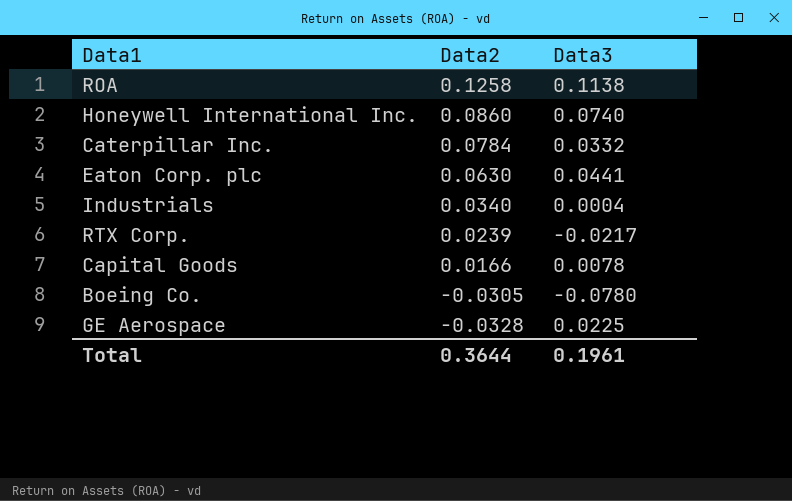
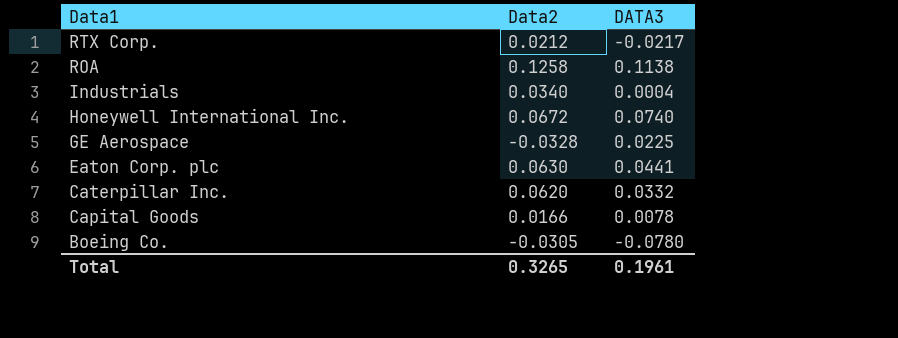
row order: Data2 descending -> Data1 descending
column name: Data3 -> DATA3
RTX Corp. | Data2: 0.0239 -> 0.0212
Honeywell International Inc. | Data2: 0.0860 -> 0.0672
Caterpillar Inc. | Data2: 0.0784 -> 0.0620
Total | Data2: 0.3644 -> 0.3265

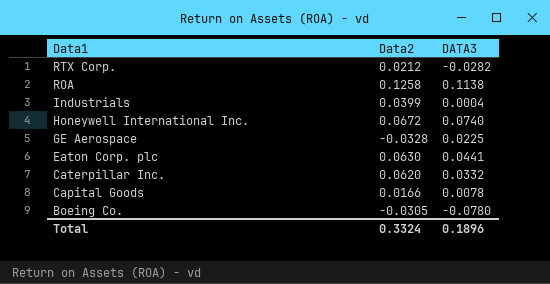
RTX Corp. | DATA3: -0.0217 -> -0.0282
Industrials | Data2: 0.0340 -> 0.0399
Total | Data2: 0.3265 -> 0.3324
Total | DATA3: 0.1961 -> 0.1896

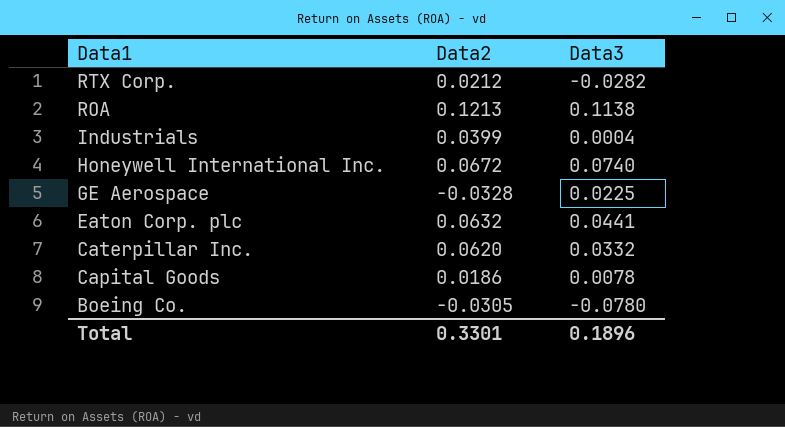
column name: DATA3 -> Data3
ROA | Data2: 0.1258 -> 0.1213
Eaton Corp. plc | Data2: 0.0630 -> 0.0632
Capital Goods | Data2: 0.0166 -> 0.0186
Total | Data2: 0.3324 -> 0.3301

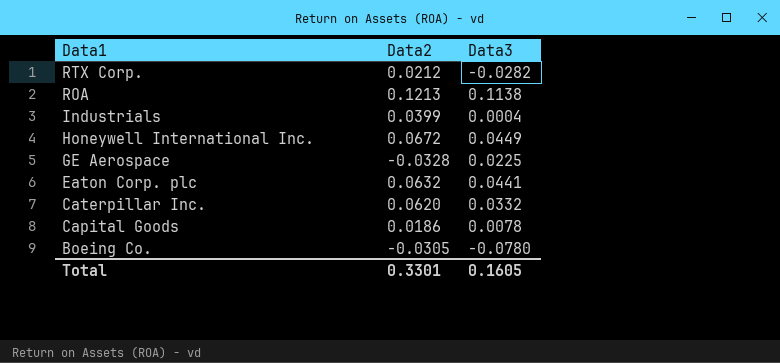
Honeywell International Inc. | Data3: 0.0740 -> 0.0449
Total | Data3: 0.1896 -> 0.1605

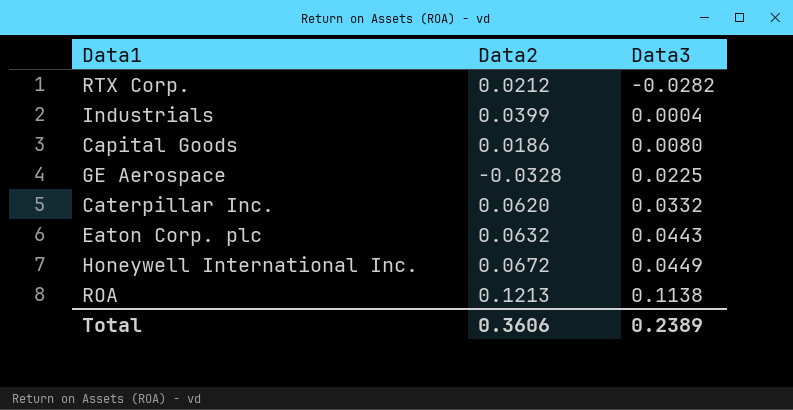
row order: Data1 descending -> Data3 ascending
row Boeing Co.: -0.0305 | -0.0780 -> none
Capital Goods | Data3: 0.0078 -> 0.0080
Eaton Corp. plc | Data3: 0.0441 -> 0.0443
Total | Data2: 0.3301 -> 0.3606
Total | Data3: 0.1605 -> 0.2389

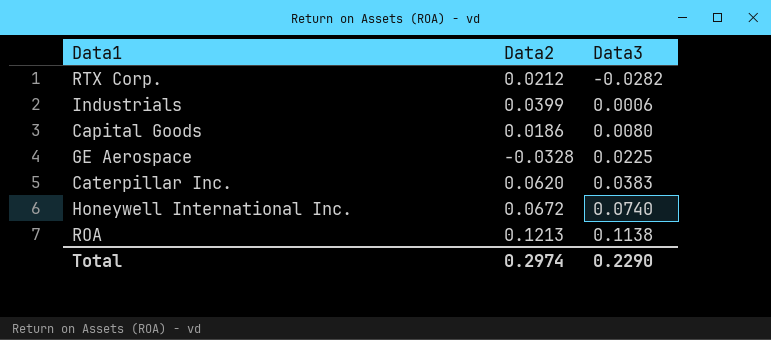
row Eaton Corp. plc: 0.0632 | 0.0443 -> none
Industrials | Data3: 0.0004 -> 0.0006
Caterpillar Inc. | Data3: 0.0332 -> 0.0383
Honeywell International Inc. | Data3: 0.0449 -> 0.0740
Total | Data2: 0.3606 -> 0.2974
Total | Data3: 0.2389 -> 0.2290

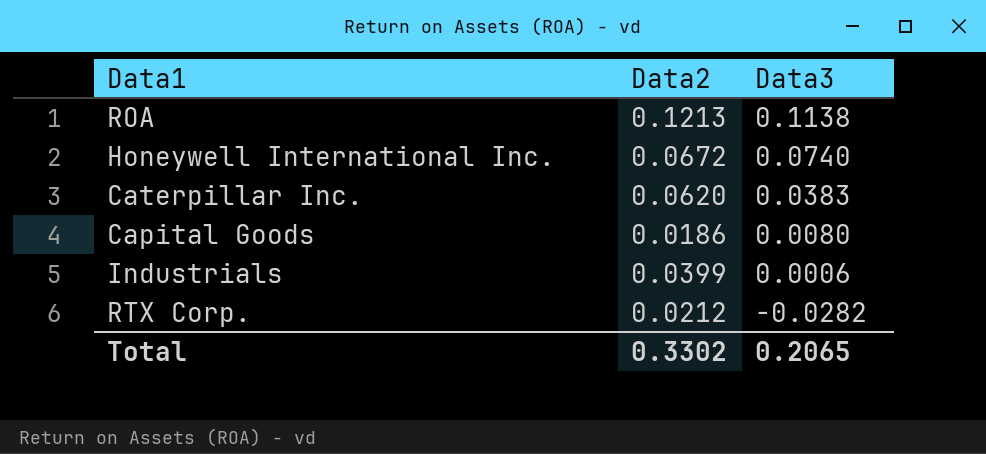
row order: Data3 ascending -> Data3 descending
row GE Aerospace: -0.0328 | 0.0225 -> none
Total | Data2: 0.2974 -> 0.3302
Total | Data3: 0.2290 -> 0.2065

